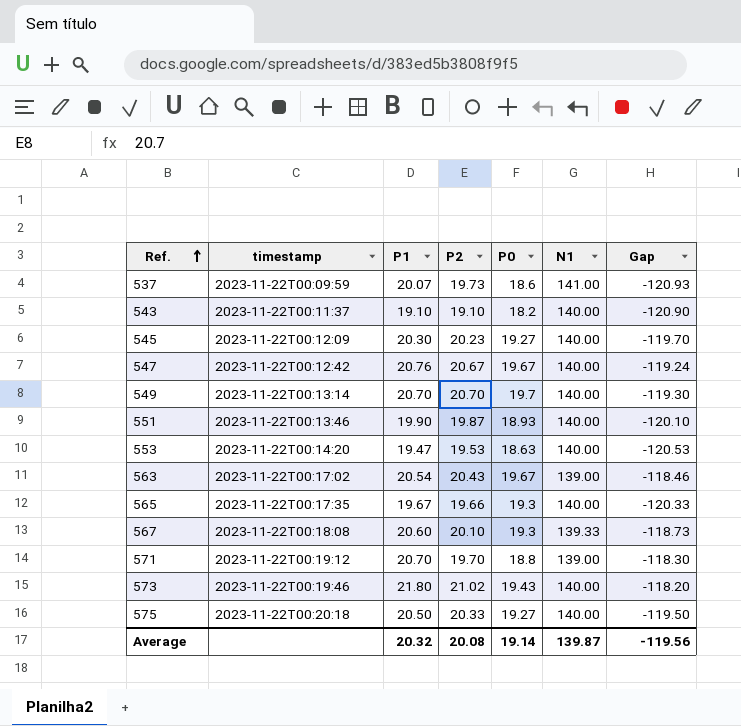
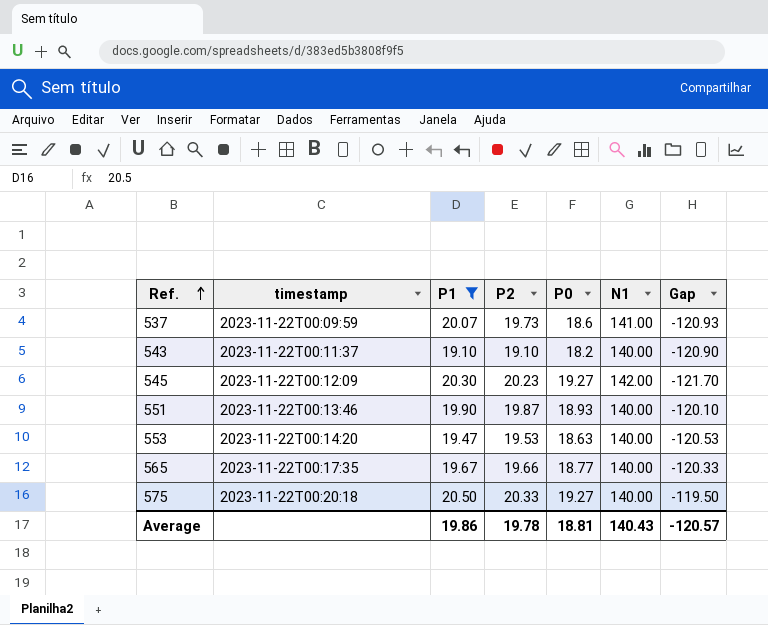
filter: none -> P1 <= 20.50
545 | N1: 140.00 -> 142.00
545 | Gap: -119.70 -> -121.70
565 | P0: 19.3 -> 18.77
Average | P1: 20.32 -> 19.86
Average | P2: 20.08 -> 19.78
Average | P0: 19.14 -> 18.81
Average | N1: 139.87 -> 140.43
Average | Gap: -119.56 -> -120.57

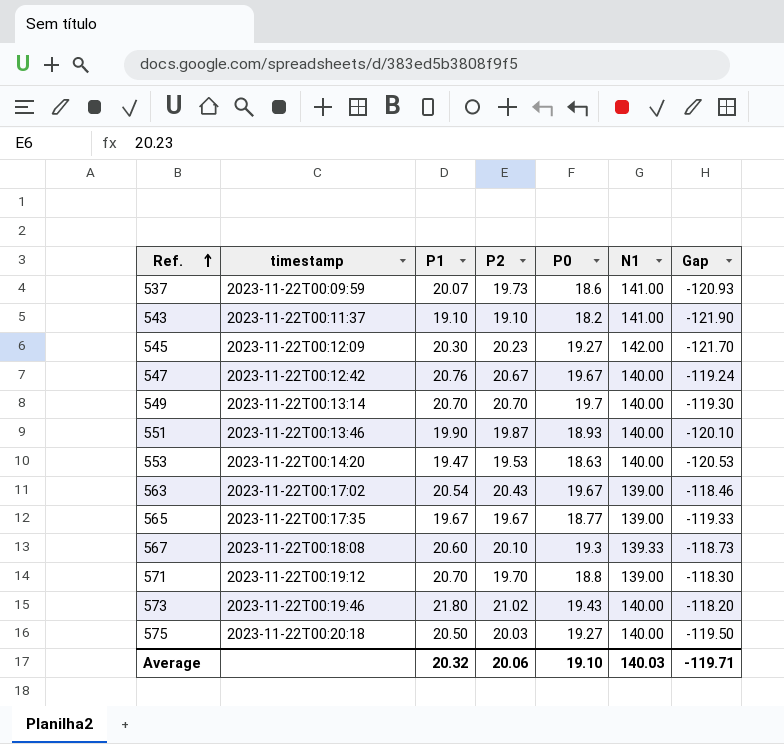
filter: P1 <= 20.50 -> none
543 | N1: 140.00 -> 141.00
543 | Gap: -120.90 -> -121.90
565 | P2: 19.66 -> 19.67
565 | N1: 140.00 -> 139.00
565 | Gap: -120.33 -> -119.33
575 | P2: 20.33 -> 20.03
Average | P1: 19.86 -> 20.32
Average | P2: 19.78 -> 20.06
Average | P0: 18.81 -> 19.10
Average | N1: 140.43 -> 140.03
Average | Gap: -120.57 -> -119.71

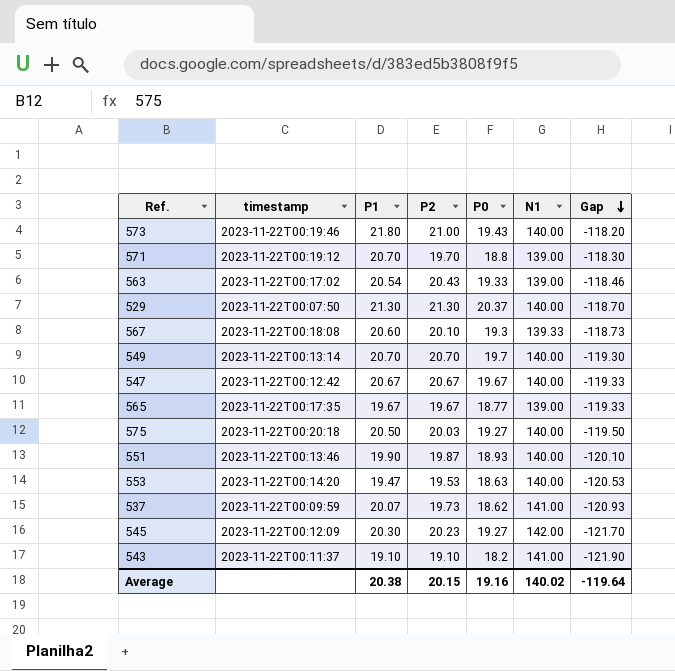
row order: Ref. ascending -> Gap descending
573 | P2: 21.02 -> 21.00
563 | P0: 19.67 -> 19.33
row 529: none -> 2023-11-22T00:07:50 | 21.30 | 21.30 | 20.37 | 140.00 | -118.70
547 | P1: 20.76 -> 20.67
547 | Gap: -119.24 -> -119.33
537 | P0: 18.6 -> 18.62
Average | P1: 20.32 -> 20.38
Average | P2: 20.06 -> 20.15
Average | P0: 19.10 -> 19.16
Average | N1: 140.03 -> 140.02
Average | Gap: -119.71 -> -119.64

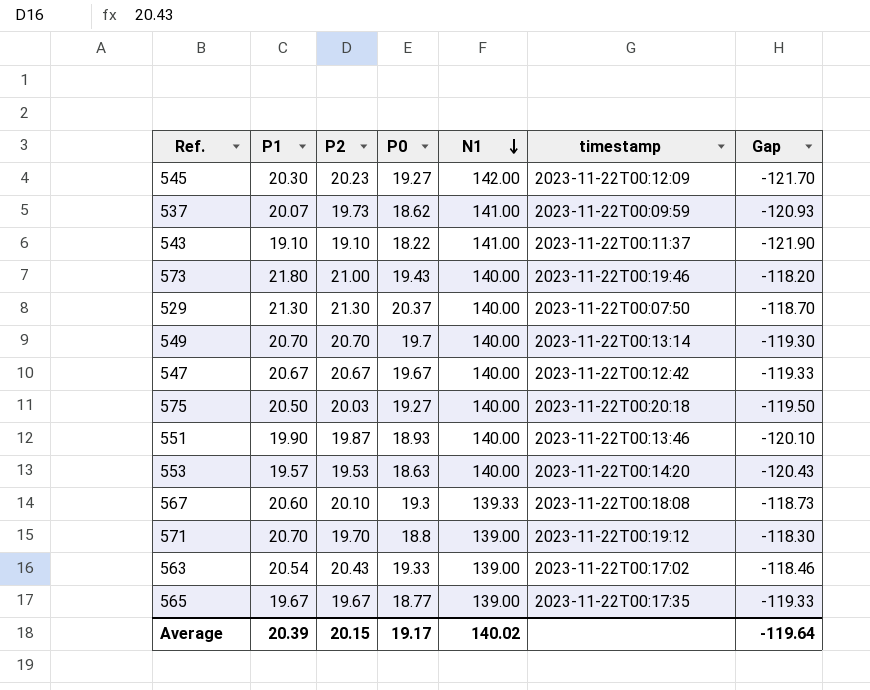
row order: Gap descending -> N1 descending
column timestamp | position: 2 -> 6
543 | P0: 18.2 -> 18.22
553 | P1: 19.47 -> 19.57
553 | Gap: -120.53 -> -120.43
Average | P1: 20.38 -> 20.39
Average | P0: 19.16 -> 19.17

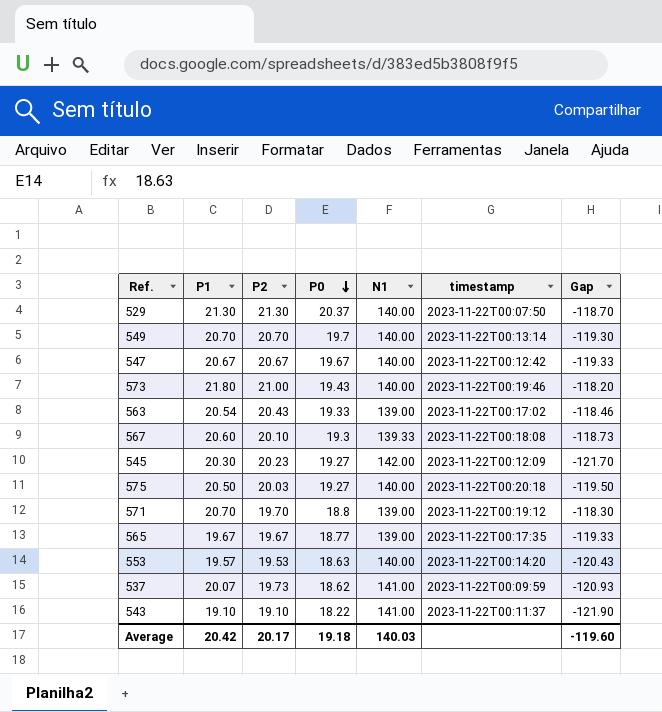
row order: N1 descending -> P0 descending
row 551: 19.90 | 19.87 | 18.93 | 140.00 | 2023-11-22T00:13:46 | -120.10 -> none
Average | P1: 20.39 -> 20.42
Average | P2: 20.15 -> 20.17
Average | P0: 19.17 -> 19.18
Average | N1: 140.02 -> 140.03
Average | Gap: -119.64 -> -119.60

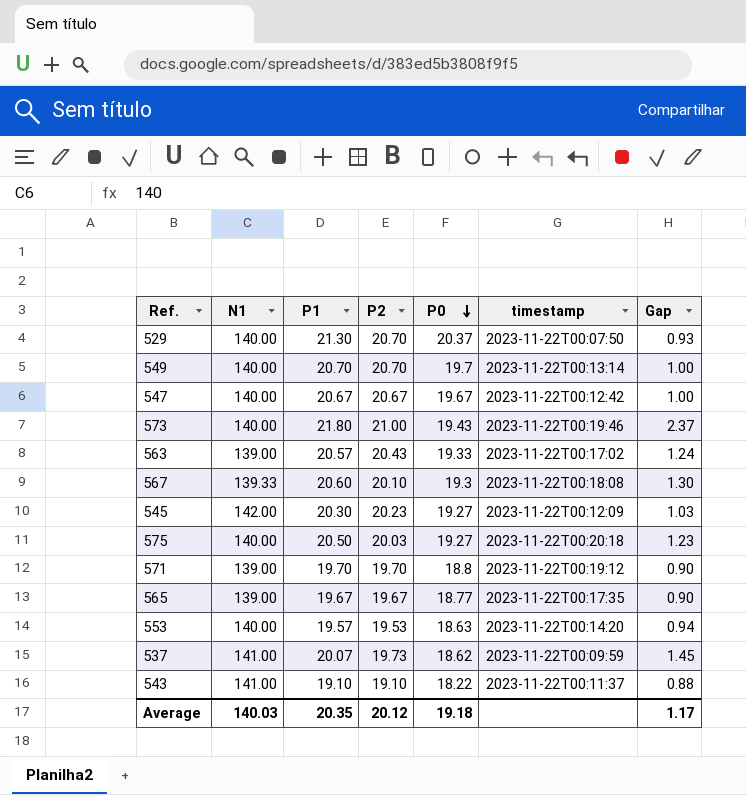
column N1 | position: 5 -> 2
column Gap | formula: [P1] - [N1] -> [P1] - [P0]
529 | P2: 21.30 -> 20.70
563 | P1: 20.54 -> 20.57
571 | P1: 20.70 -> 19.70
Average | P1: 20.42 -> 20.35
Average | P2: 20.17 -> 20.12
Average | Gap: -119.60 -> 1.17

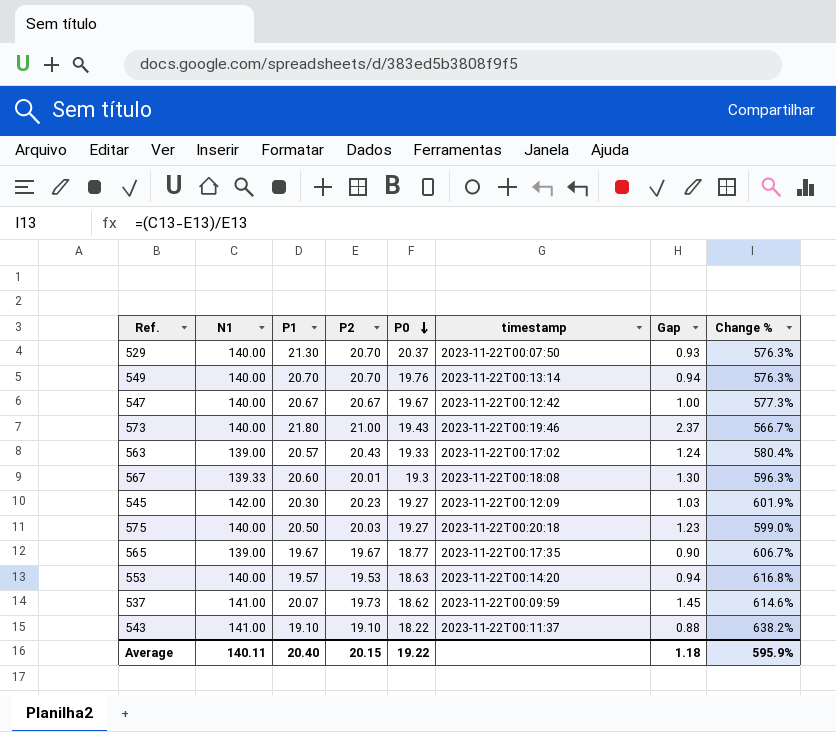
column Change % | formula: none -> ([N1] - [P2]) / [P2]
row 571: 139.00 | 19.70 | 19.70 | 18.8 | 2023-11-22T00:19:12 | 0.90 -> none
549 | P0: 19.7 -> 19.76
549 | Gap: 1.00 -> 0.94
567 | P2: 20.10 -> 20.01
Average | N1: 140.03 -> 140.11
Average | P1: 20.35 -> 20.40
Average | P2: 20.12 -> 20.15
Average | P0: 19.18 -> 19.22
Average | Gap: 1.17 -> 1.18

